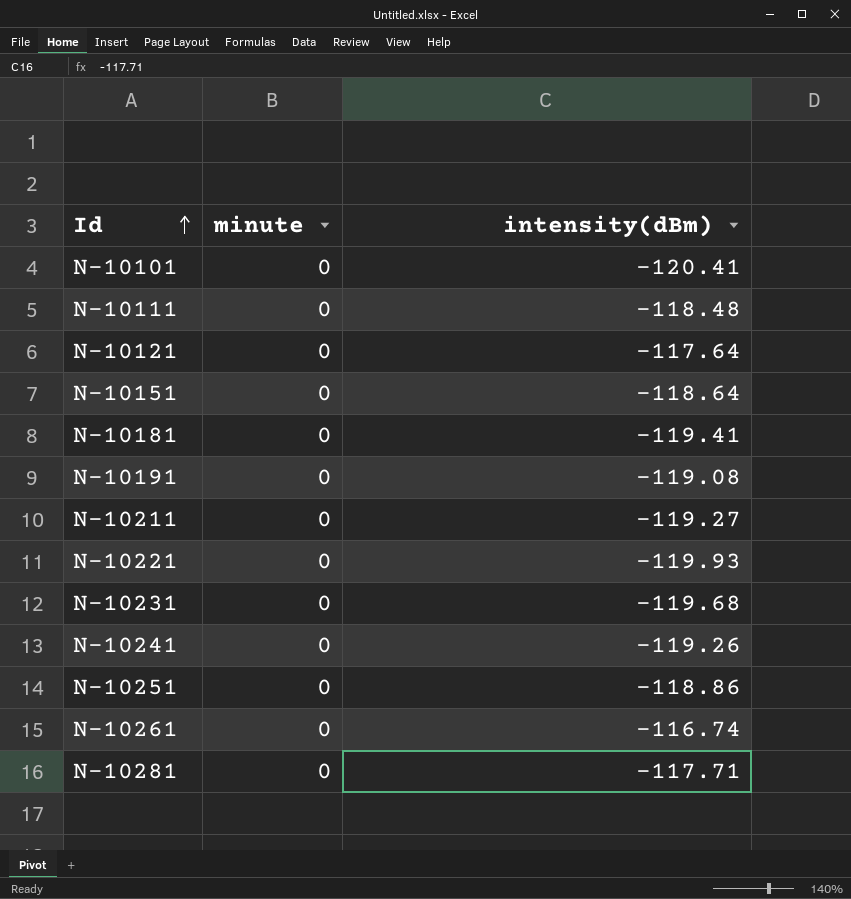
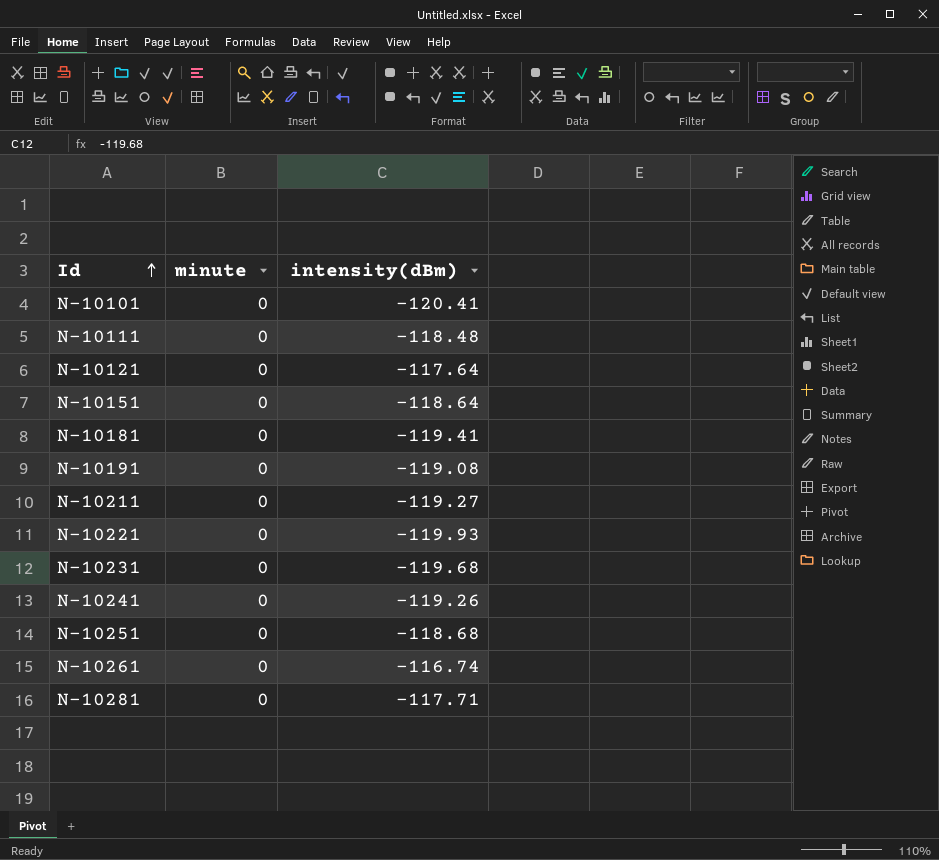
N-10251 | intensity(dBm): -118.86 -> -118.68

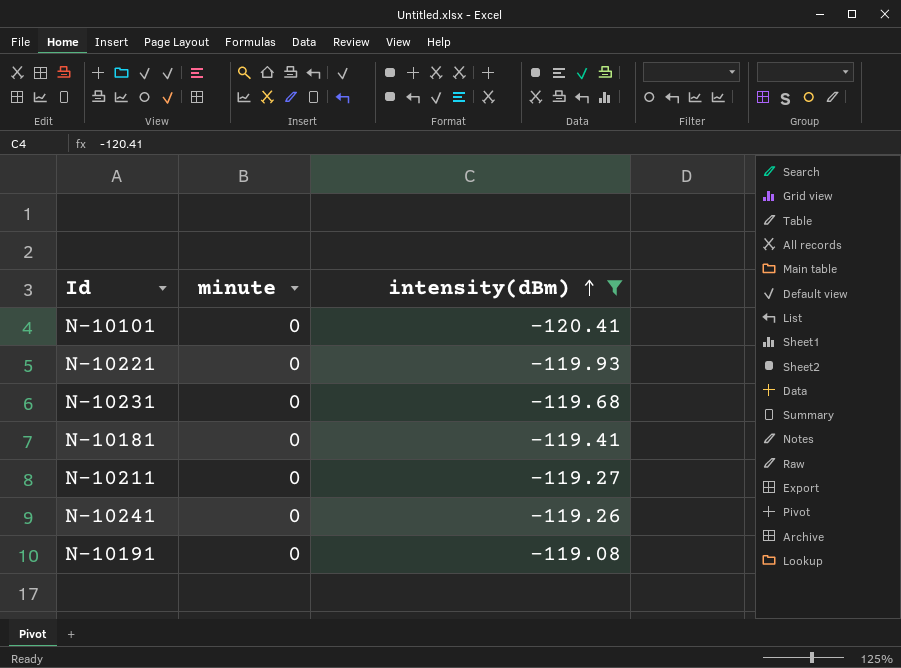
filter: none -> intensity(dBm) <= -119.08
row order: Id ascending -> intensity(dBm) ascending

